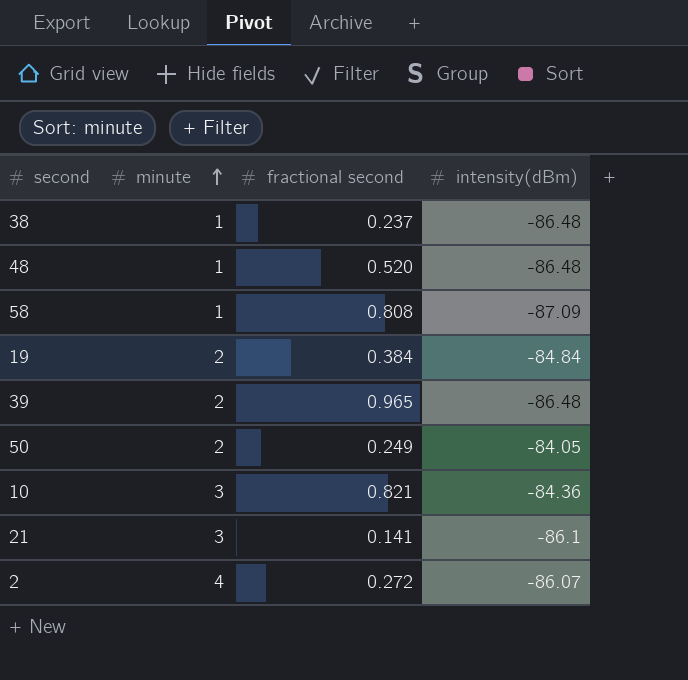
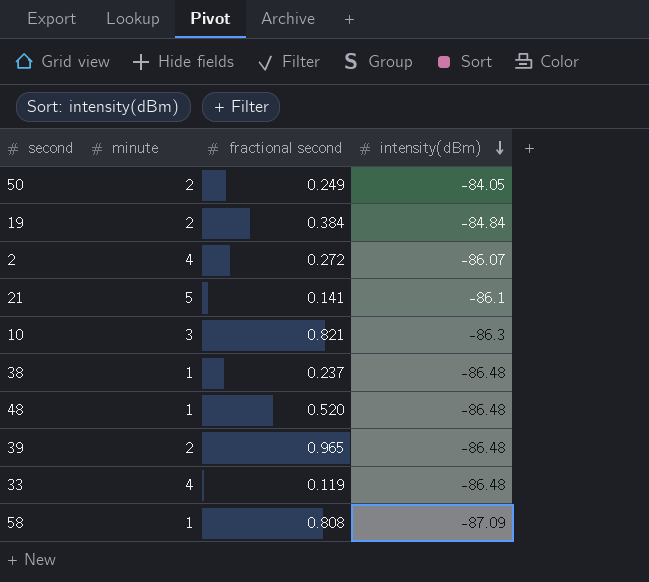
row order: minute ascending -> intensity(dBm) descending
21 | minute: 3 -> 5
10 | intensity(dBm): -84.36 -> -86.3
row 33: none -> 4 | 0.119 | -86.48

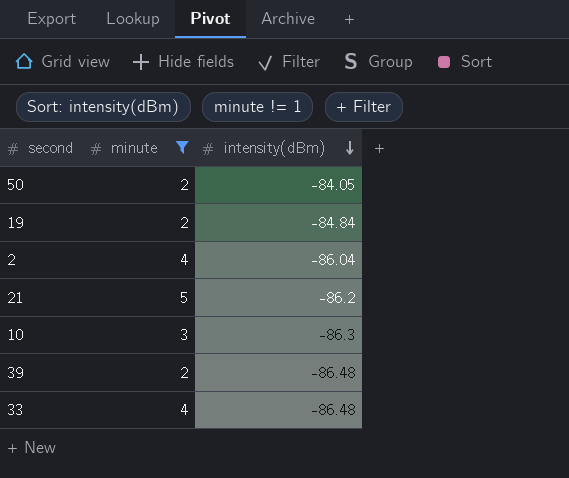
filter: none -> minute != 1
column fractional second | position: 3 -> none
2 | intensity(dBm): -86.07 -> -86.04
21 | intensity(dBm): -86.1 -> -86.2

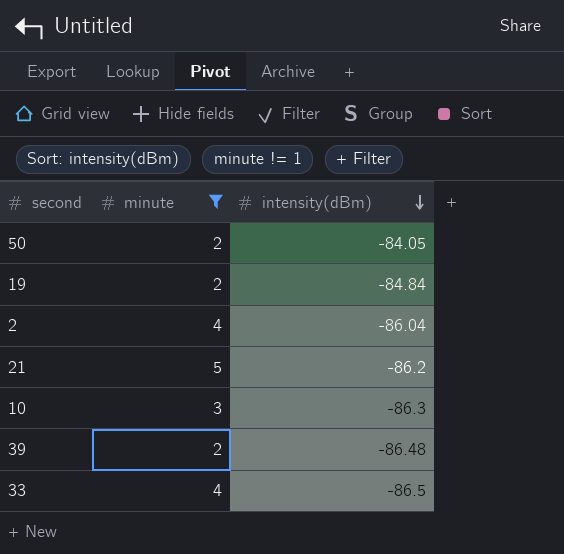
33 | intensity(dBm): -86.48 -> -86.5

